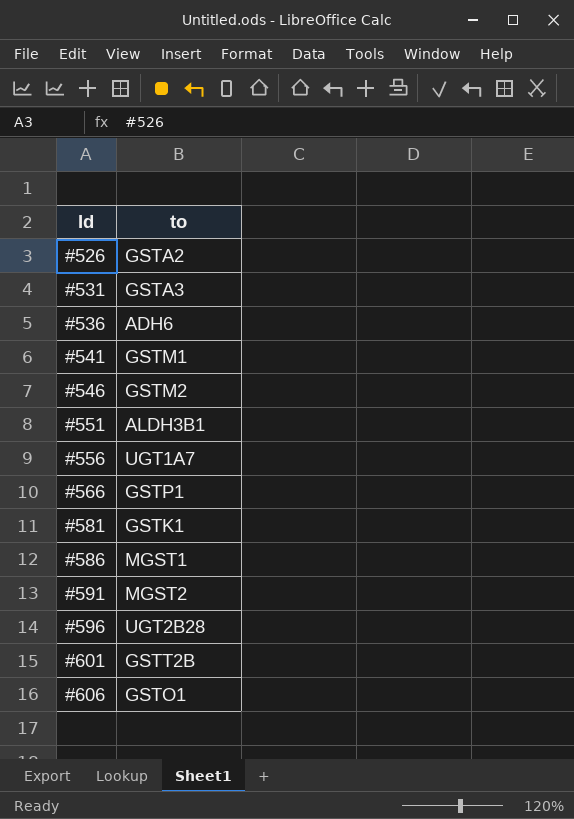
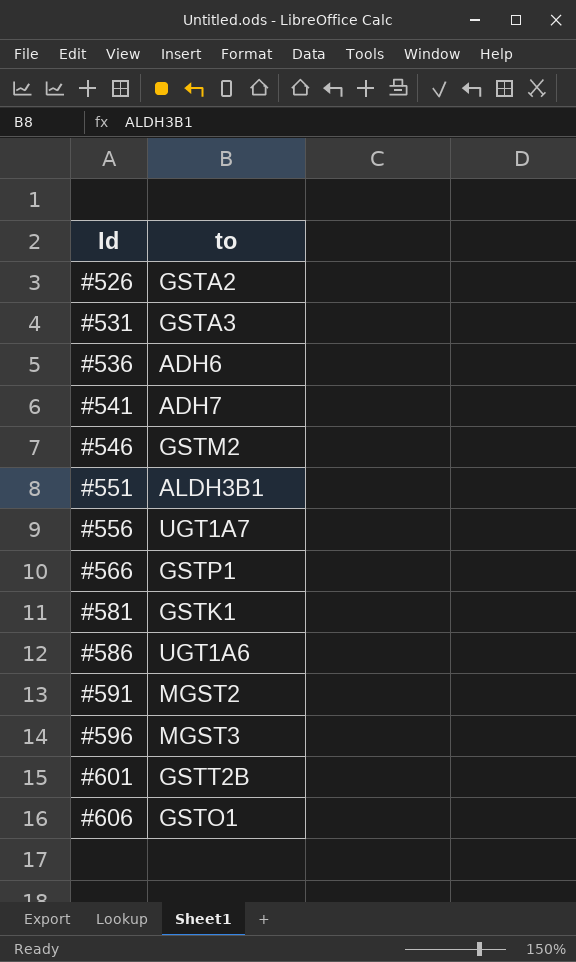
#541 | to: GSTM1 -> ADH7
#586 | to: MGST1 -> UGT1A6
#596 | to: UGT2B28 -> MGST3

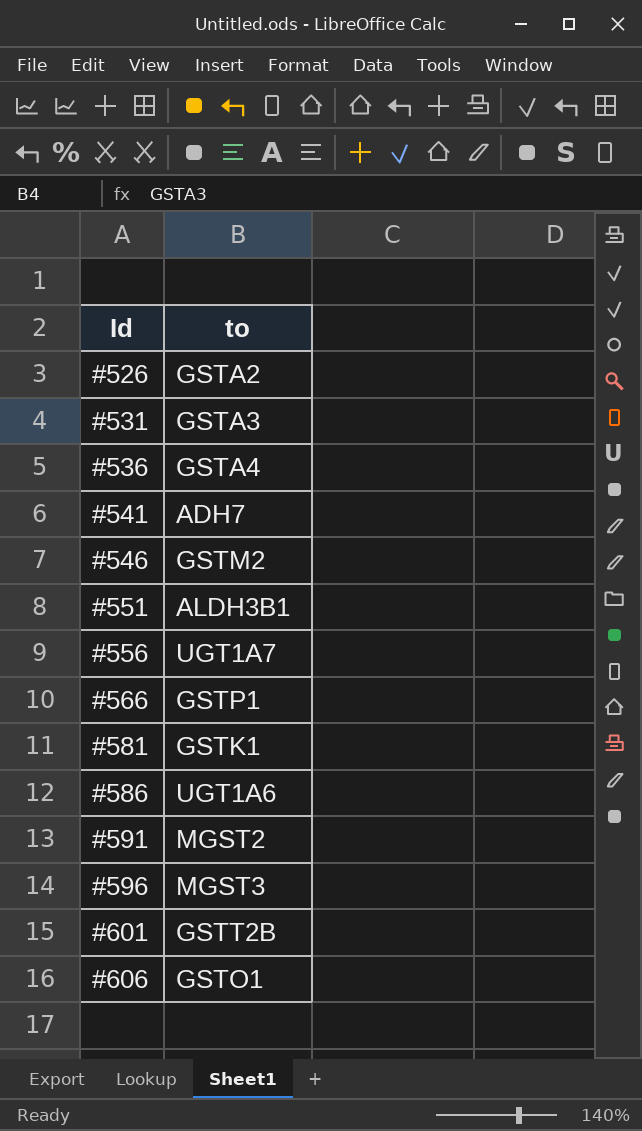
#536 | to: ADH6 -> GSTA4

